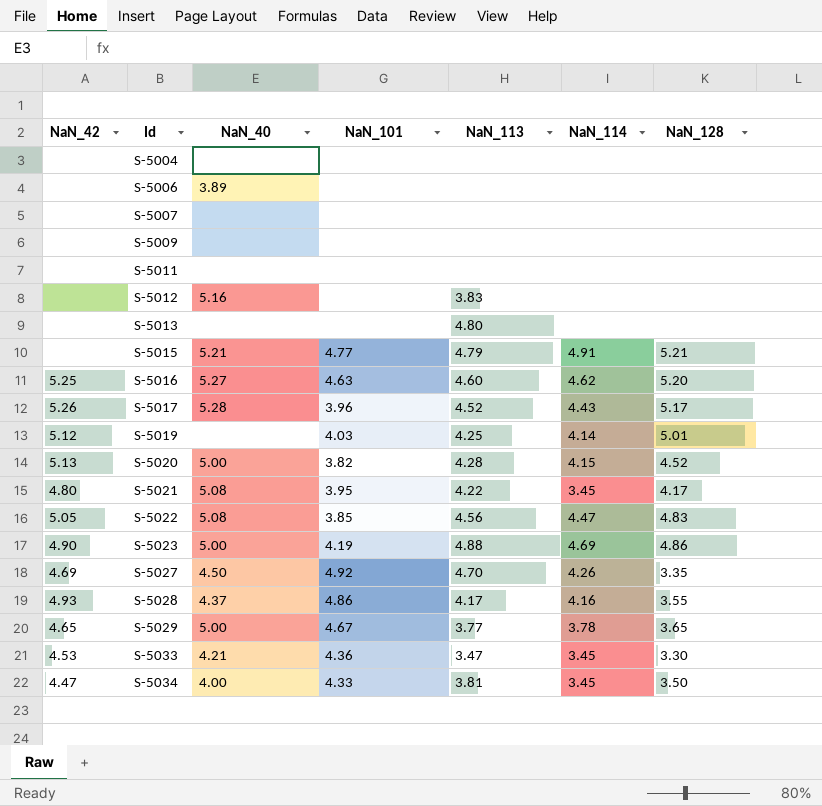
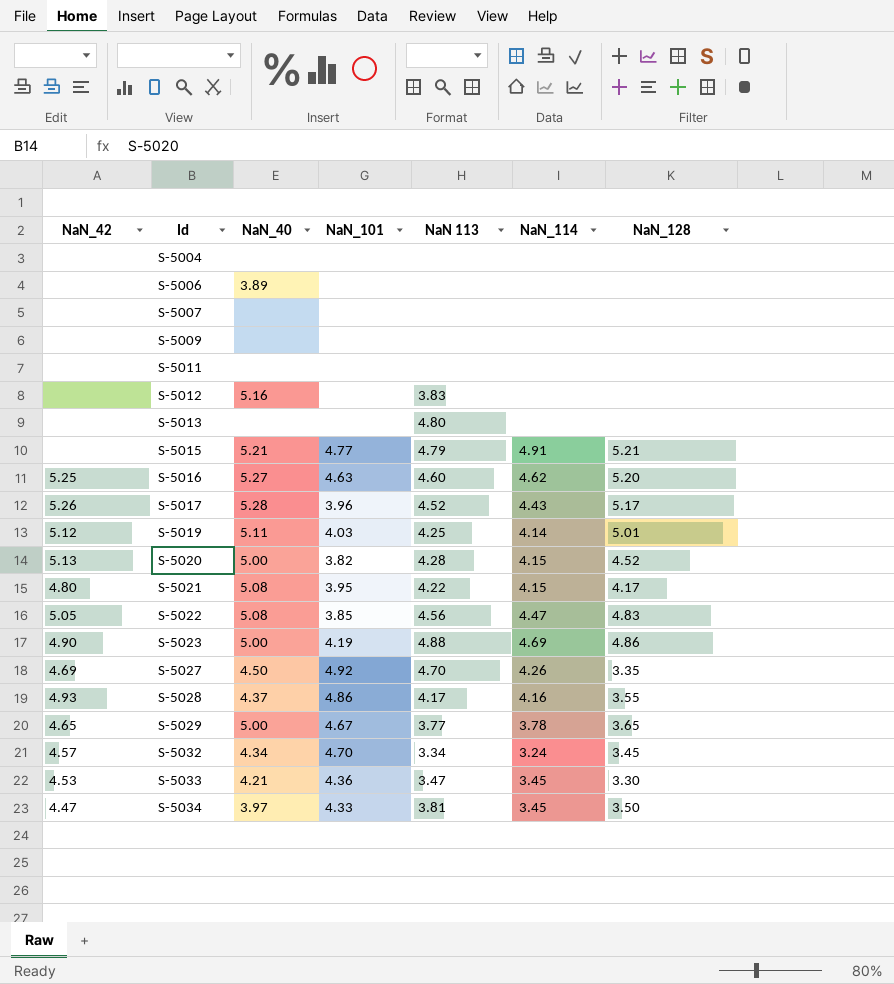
column name: NaN_113 -> NaN 113
S-5019 | NaN_40: none -> 5.11
S-5021 | NaN_114: 3.45 -> 4.15
row S-5032: none -> 4.57 | 4.34 | 4.70 | 3.34 | 3.24 | 3.45
S-5034 | NaN_40: 4.00 -> 3.97

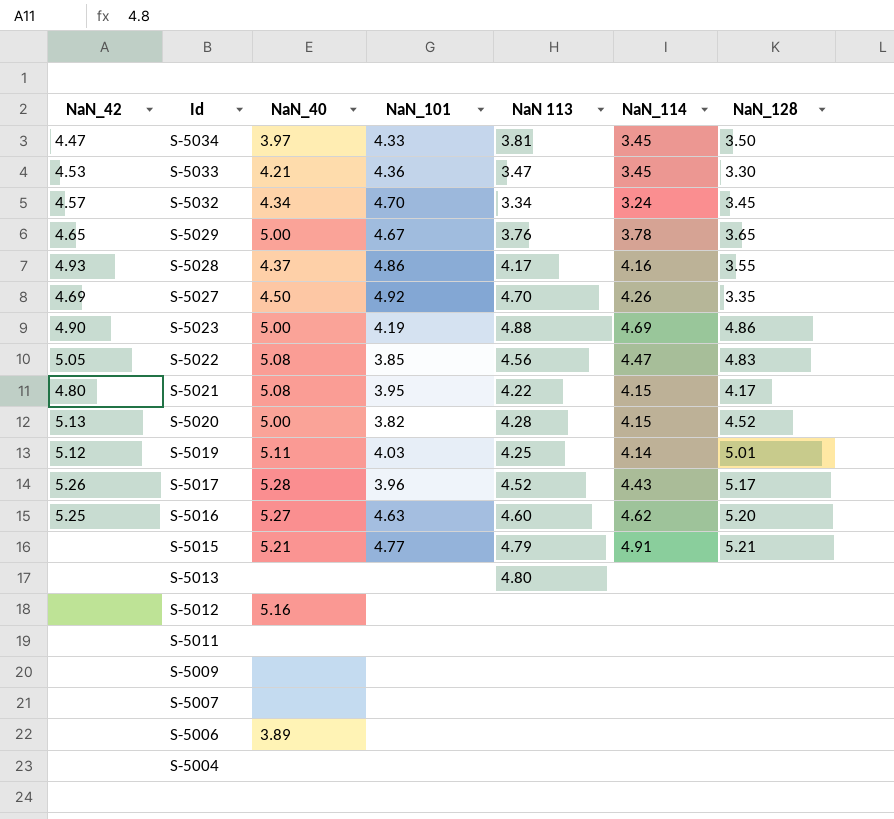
row order: Id ascending -> Id descending
S-5029 | NaN 113: 3.77 -> 3.76
S-5012 | NaN 113: 3.83 -> none

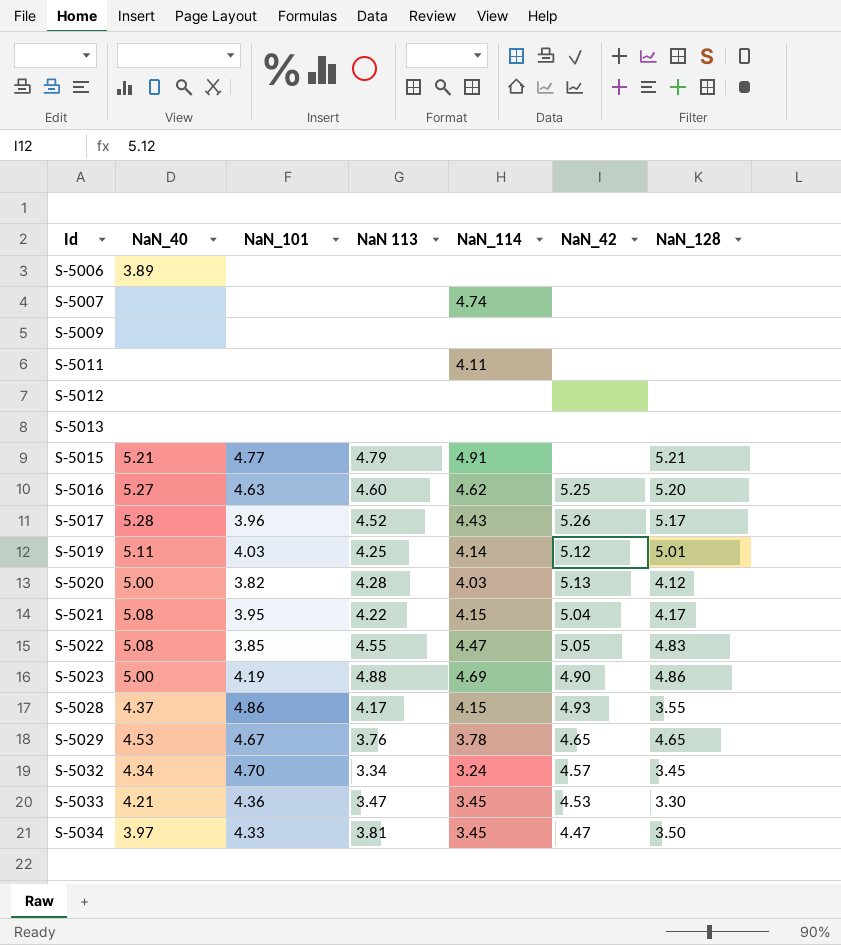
row order: Id descending -> Id ascending
column NaN_42 | position: 1 -> 6
row S-5027: 4.69 | 4.50 | 4.92 | 4.70 | 4.26 | 3.35 -> none
row S-5004: none | none | none | none | none | none -> none
S-5007 | NaN_114: none -> 4.74
S-5011 | NaN_114: none -> 4.11
S-5012 | NaN_40: 5.16 -> none
S-5013 | NaN 113: 4.80 -> none
S-5020 | NaN_114: 4.15 -> 4.03
S-5020 | NaN_128: 4.52 -> 4.12
S-5021 | NaN_42: 4.80 -> 5.04
S-5022 | NaN 113: 4.56 -> 4.55
S-5028 | NaN_114: 4.16 -> 4.15
S-5029 | NaN_40: 5.00 -> 4.53
S-5029 | NaN_128: 3.65 -> 4.65

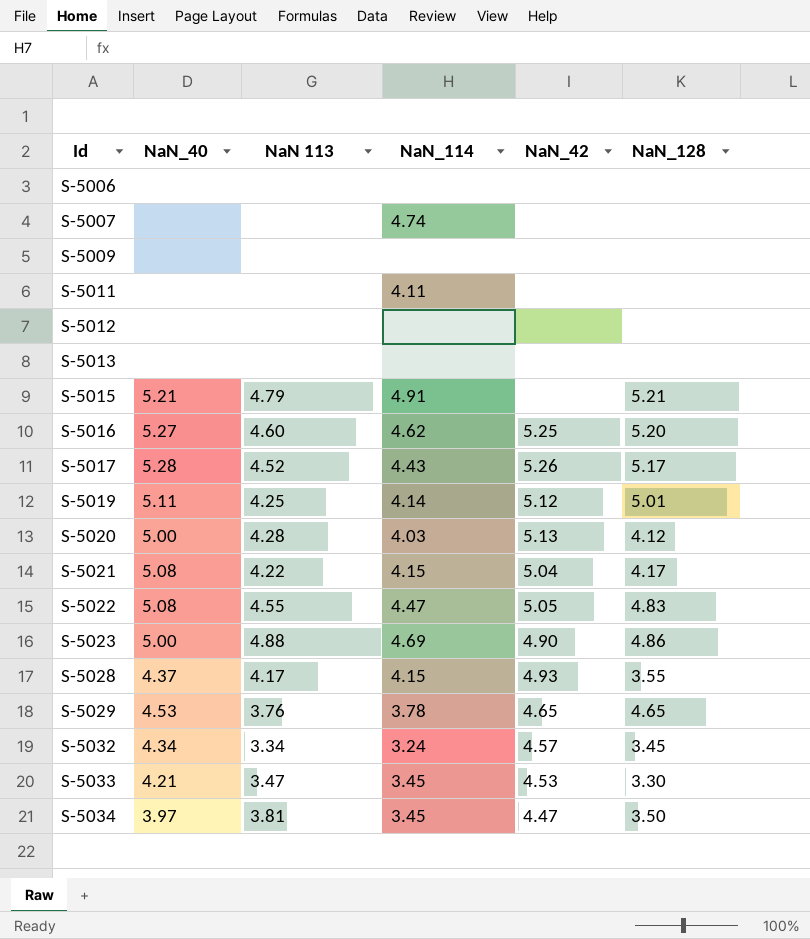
column NaN_101 | position: 3 -> none
S-5006 | NaN_40: 3.89 -> none

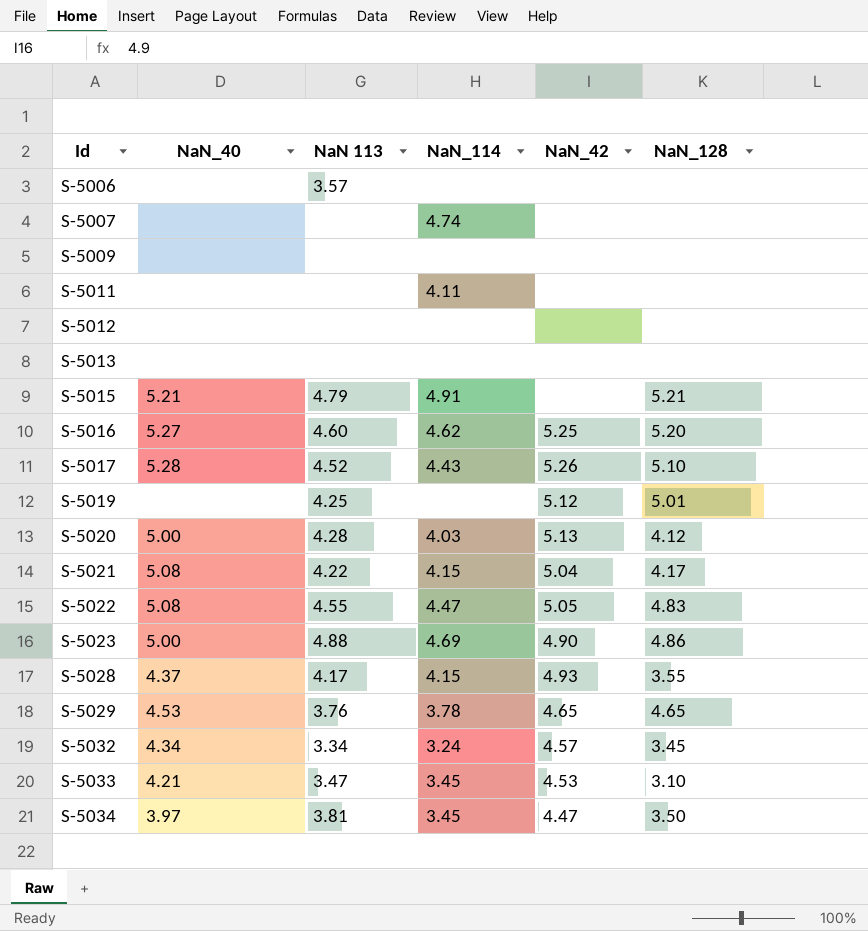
S-5006 | NaN 113: none -> 3.57
S-5017 | NaN_128: 5.17 -> 5.10
S-5019 | NaN_40: 5.11 -> none
S-5019 | NaN_114: 4.14 -> none
S-5033 | NaN_128: 3.30 -> 3.10

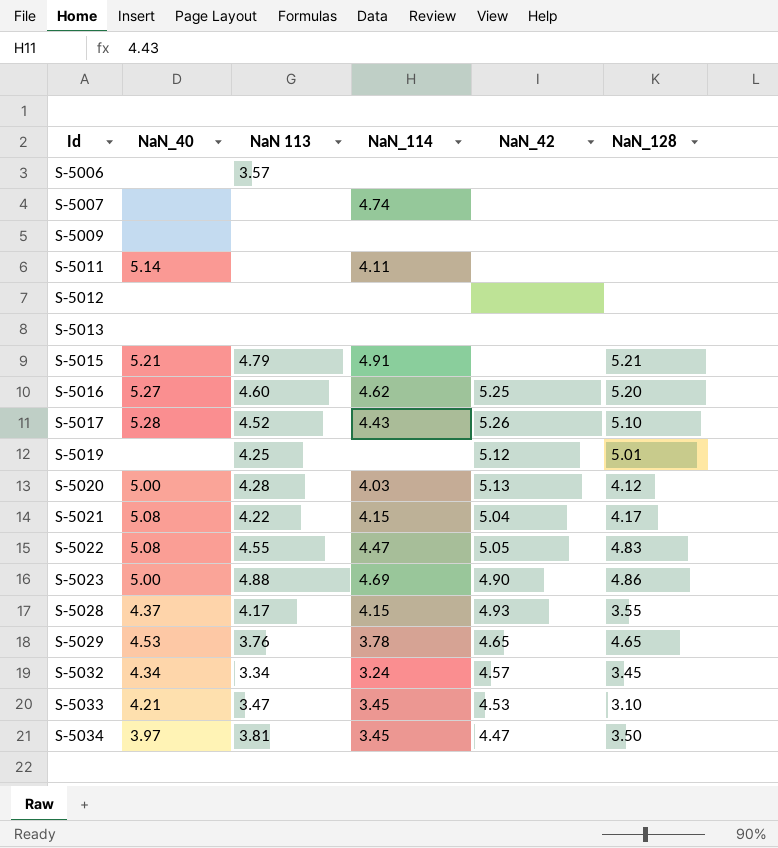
S-5011 | NaN_40: none -> 5.14

